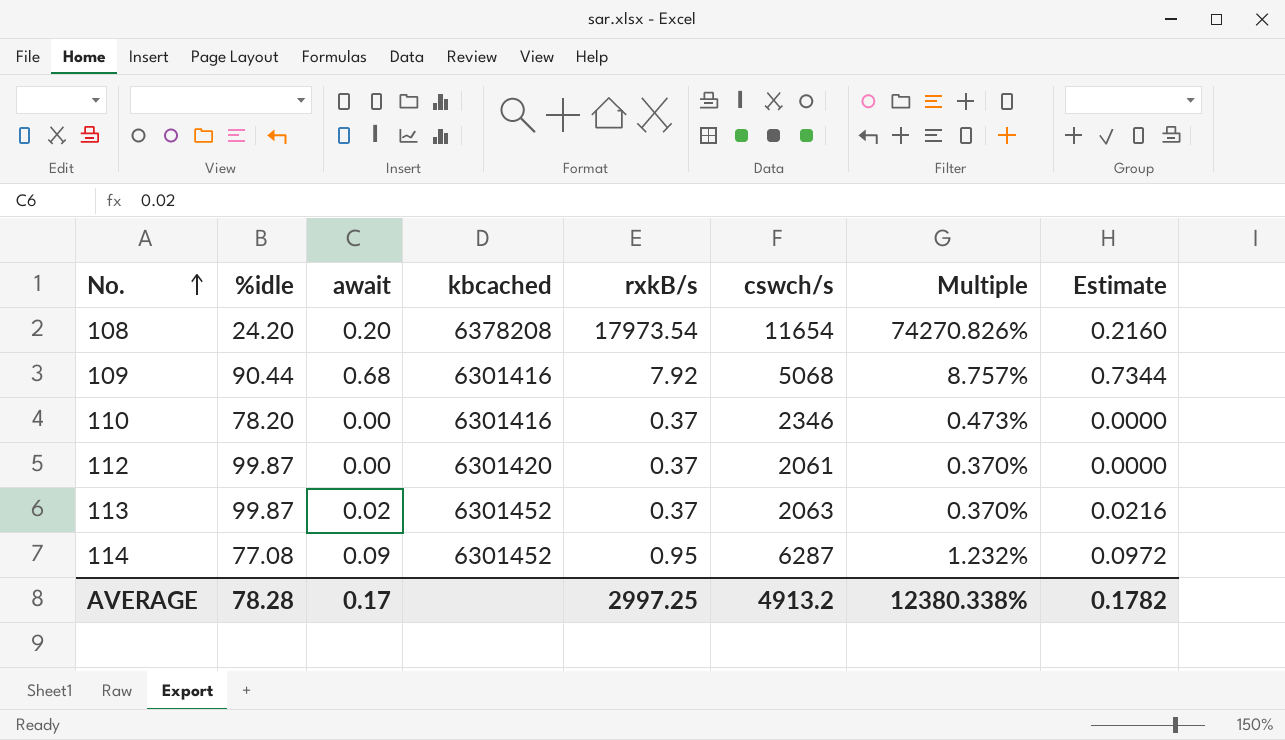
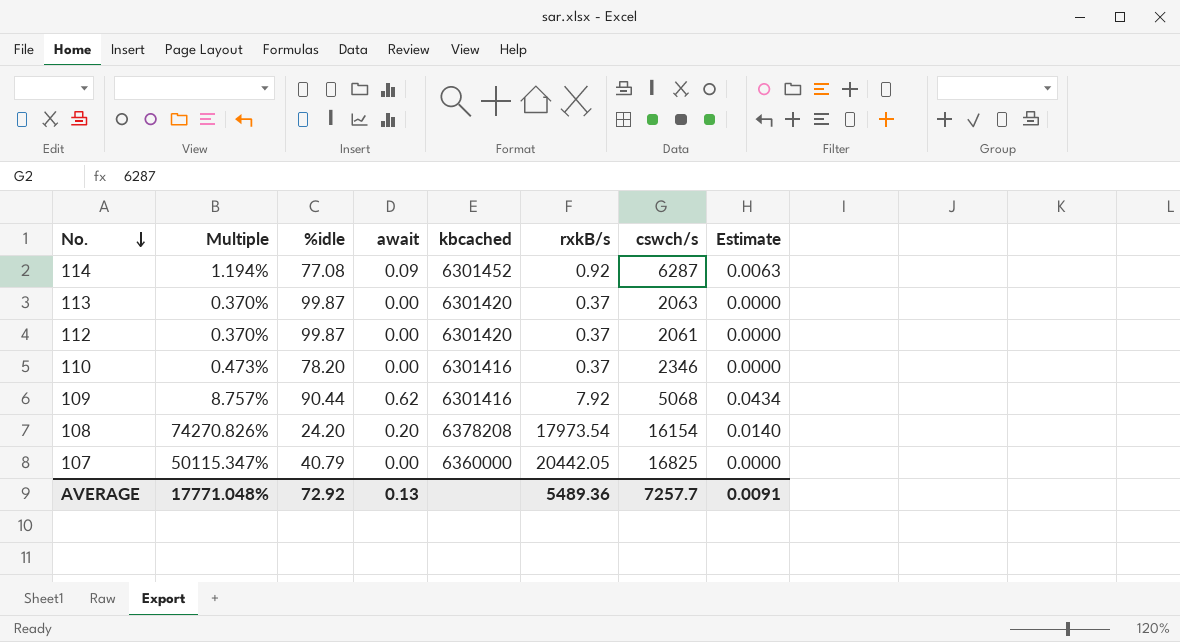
row order: No. ascending -> No. descending
column Multiple | position: 7 -> 2
column Estimate | formula: [await] * 1.08 -> [await] * 0.07
114 | Multiple: 1.232% -> 1.194%
114 | rxkB/s: 0.95 -> 0.92
113 | await: 0.02 -> 0.00
113 | kbcached: 6301452 -> 6301420
109 | await: 0.68 -> 0.62
108 | cswch/s: 11654 -> 16154
row 107: none -> 50115.347% | 40.79 | 0.00 | 6360000 | 20442.05 | 16825 | 0.0000
AVERAGE | Multiple: 12380.338% -> 17771.048%
AVERAGE | %idle: 78.28 -> 72.92
AVERAGE | await: 0.17 -> 0.13
AVERAGE | rxkB/s: 2997.25 -> 5489.36
AVERAGE | cswch/s: 4913.2 -> 7257.7
AVERAGE | Estimate: 0.1782 -> 0.0091

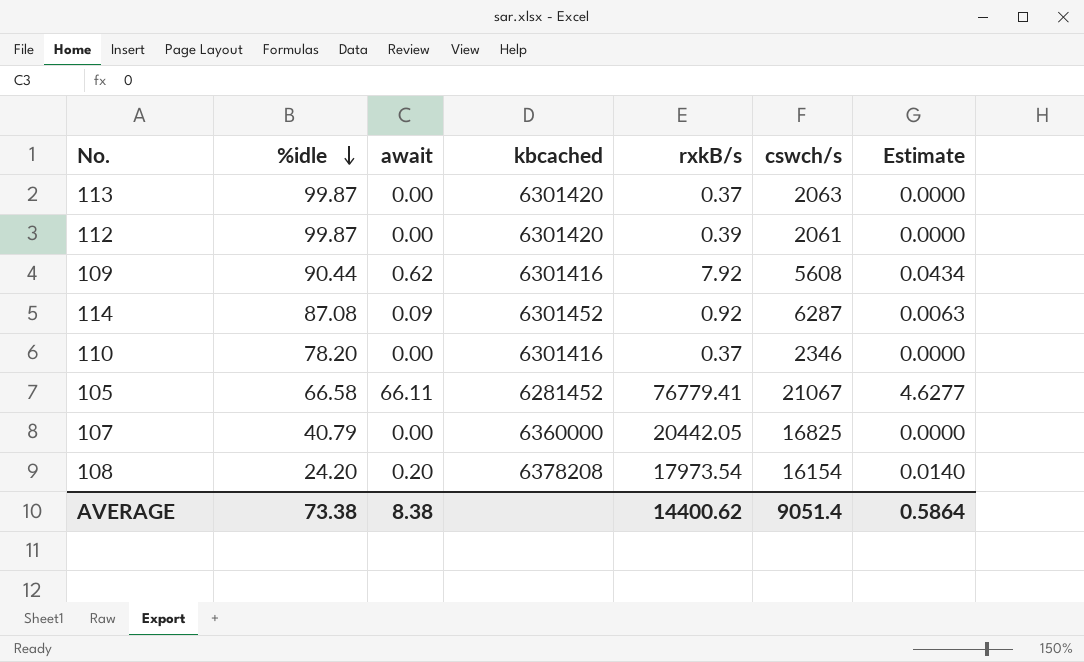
row order: No. descending -> %idle descending
column Multiple | formula: [rxkB/s] / [%idle] -> none
112 | rxkB/s: 0.37 -> 0.39
109 | cswch/s: 5068 -> 5608
114 | %idle: 77.08 -> 87.08
row 105: none -> 66.58 | 66.11 | 6281452 | 76779.41 | 21067 | 4.6277
AVERAGE | %idle: 72.92 -> 73.38
AVERAGE | await: 0.13 -> 8.38
AVERAGE | rxkB/s: 5489.36 -> 14400.62
AVERAGE | cswch/s: 7257.7 -> 9051.4
AVERAGE | Estimate: 0.0091 -> 0.5864

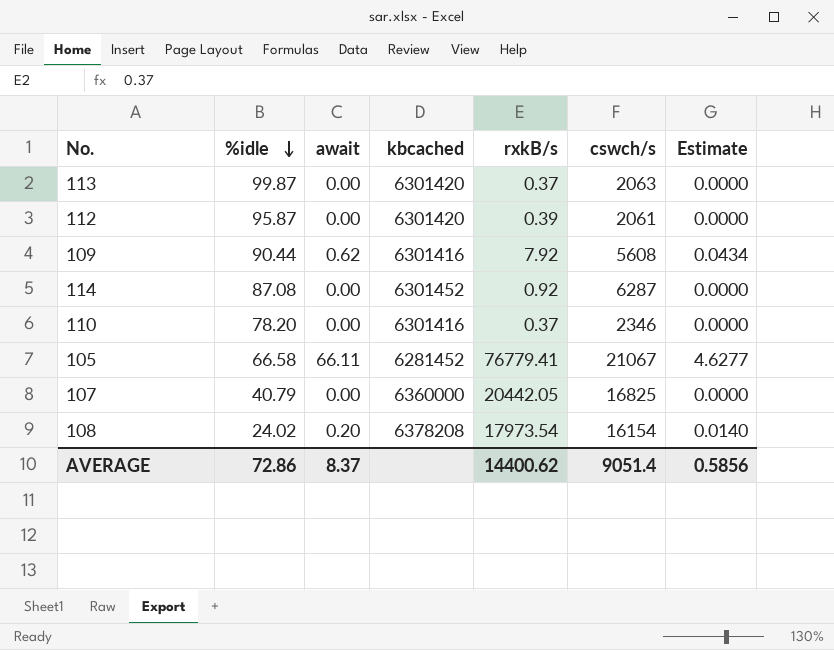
112 | %idle: 99.87 -> 95.87
114 | await: 0.09 -> 0.00
114 | Estimate: 0.0063 -> 0.0000
108 | %idle: 24.20 -> 24.02
AVERAGE | %idle: 73.38 -> 72.86
AVERAGE | await: 8.38 -> 8.37
AVERAGE | Estimate: 0.5864 -> 0.5856

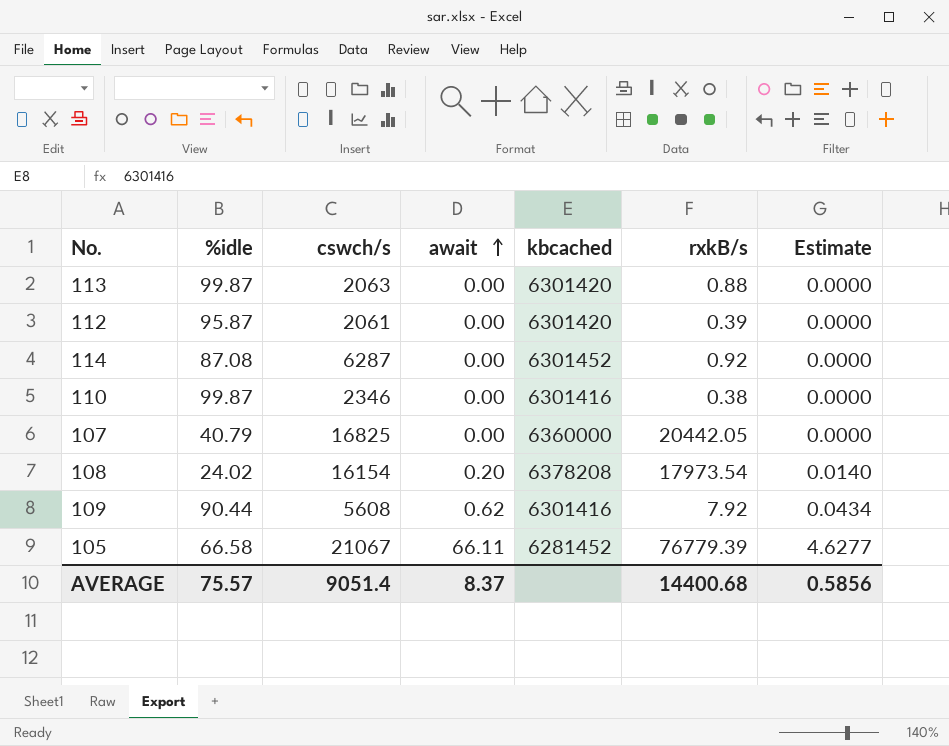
row order: %idle descending -> await ascending
column cswch/s | position: 6 -> 3
113 | rxkB/s: 0.37 -> 0.88
110 | %idle: 78.20 -> 99.87
110 | rxkB/s: 0.37 -> 0.38
105 | rxkB/s: 76779.41 -> 76779.39
AVERAGE | %idle: 72.86 -> 75.57
AVERAGE | rxkB/s: 14400.62 -> 14400.68

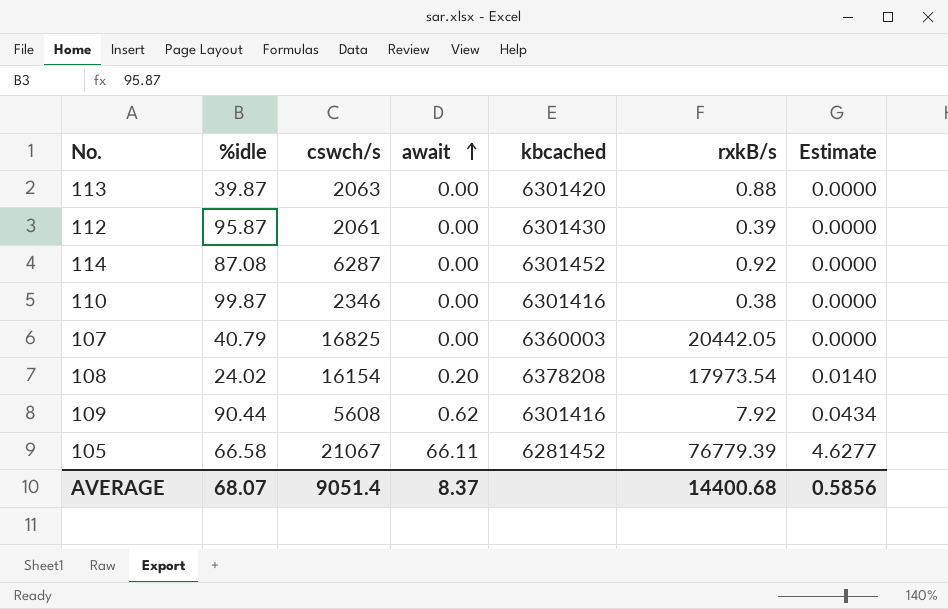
113 | %idle: 99.87 -> 39.87
112 | kbcached: 6301420 -> 6301430
107 | kbcached: 6360000 -> 6360003
AVERAGE | %idle: 75.57 -> 68.07

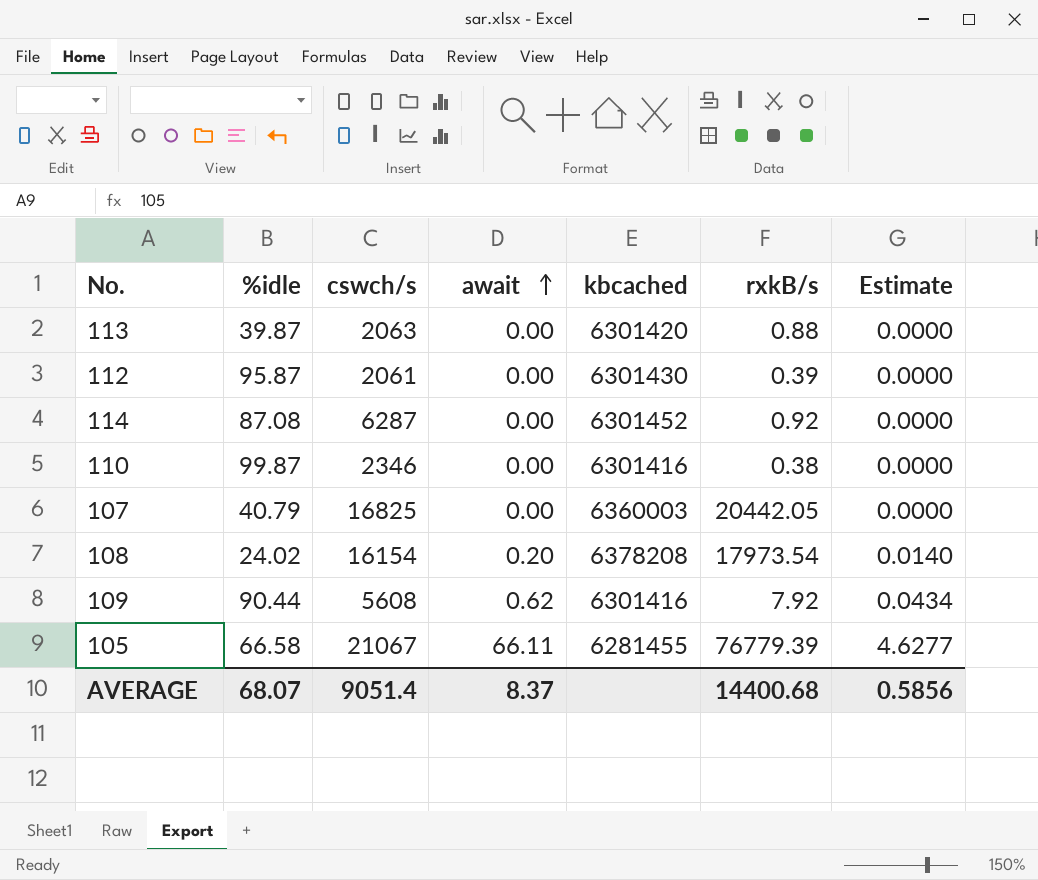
105 | kbcached: 6281452 -> 6281455

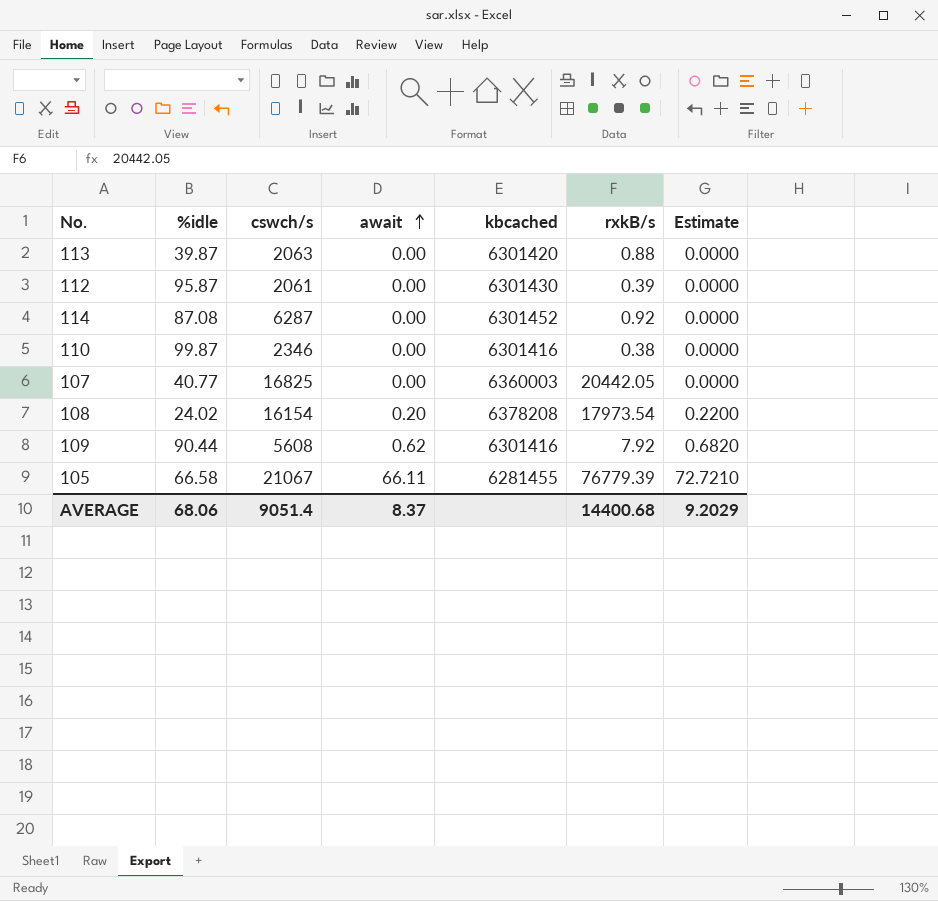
column Estimate | formula: [await] * 0.07 -> [await] * 1.1
107 | %idle: 40.79 -> 40.77
AVERAGE | %idle: 68.07 -> 68.06
AVERAGE | Estimate: 0.5856 -> 9.2029

